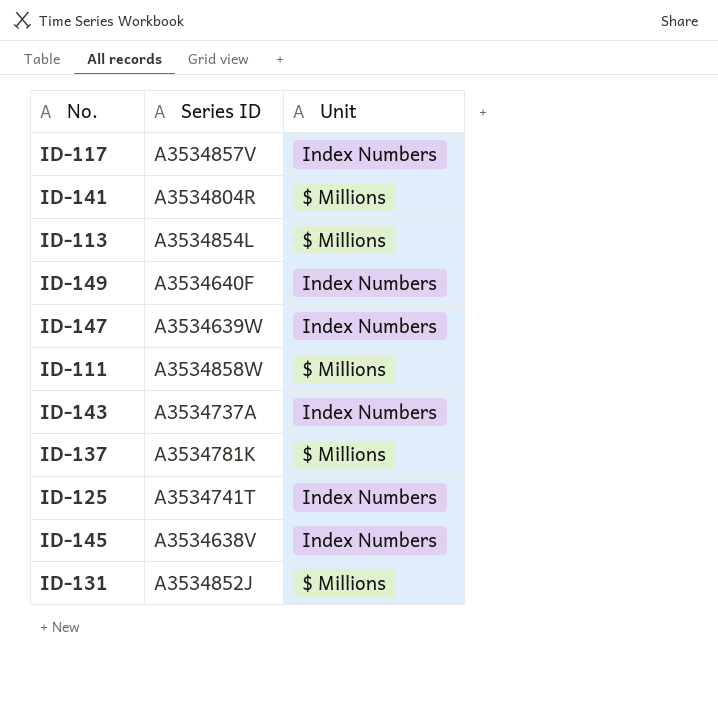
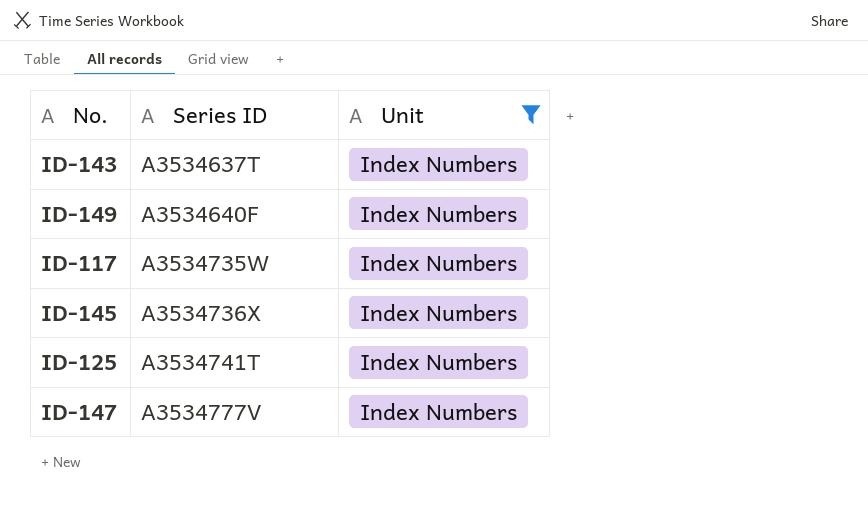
filter: none -> Unit = Index Numbers
row order: none -> Series ID ascending
ID-143 | Series ID: A3534737A -> A3534637T
ID-117 | Series ID: A3534857V -> A3534735W
ID-145 | Series ID: A3534638V -> A3534736X
ID-147 | Series ID: A3534639W -> A3534777V

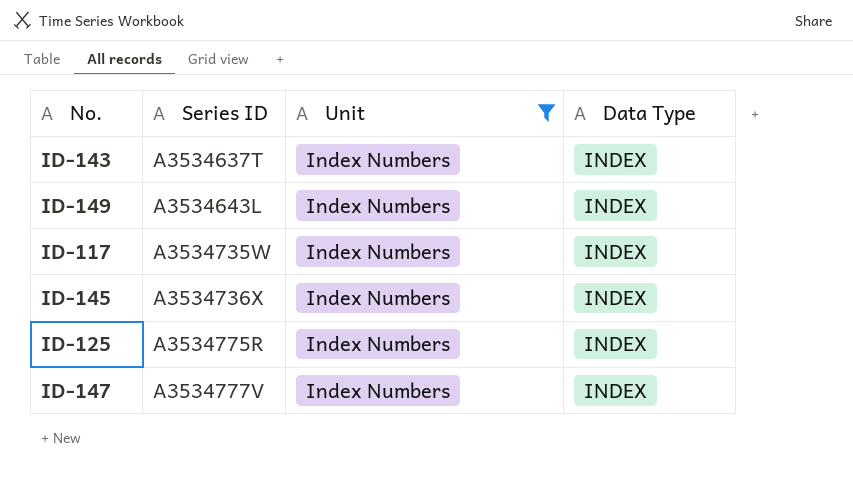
column Data Type | position: none -> 4
ID-149 | Series ID: A3534640F -> A3534643L
ID-125 | Series ID: A3534741T -> A3534775R

